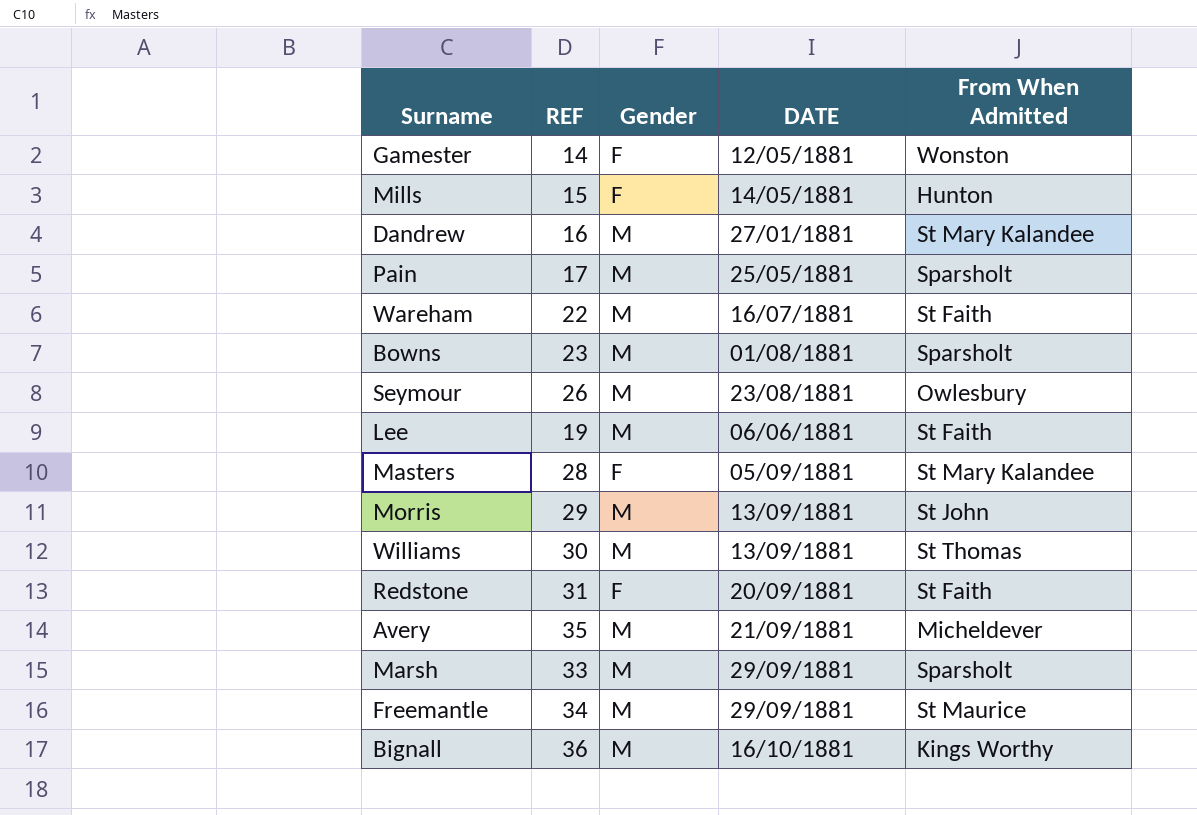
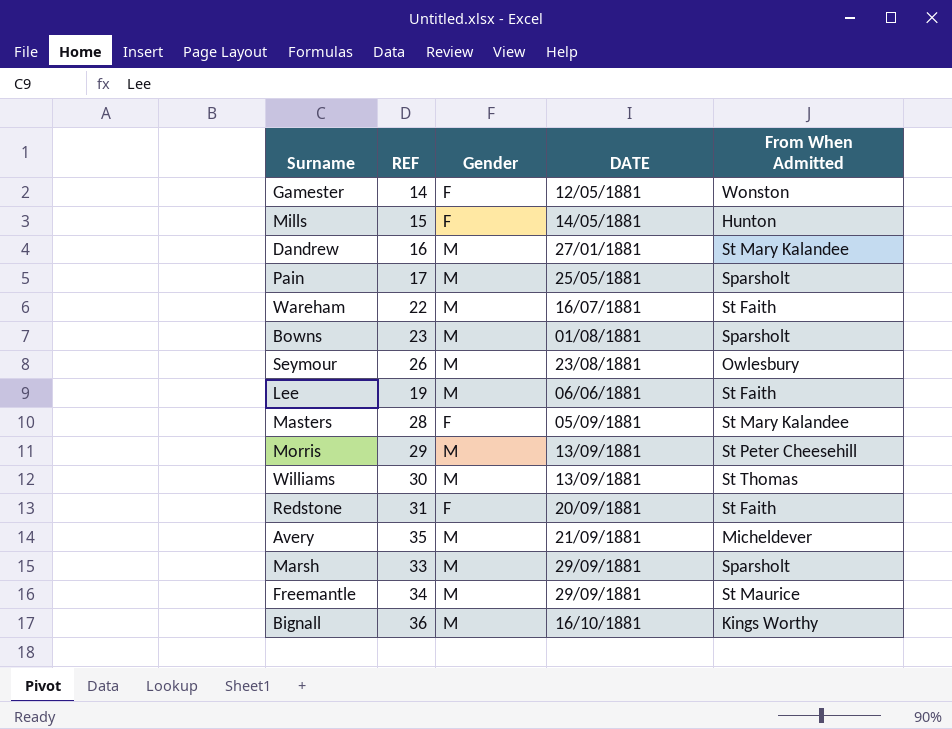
Morris | From When Admitted: St John -> St Peter Cheesehill

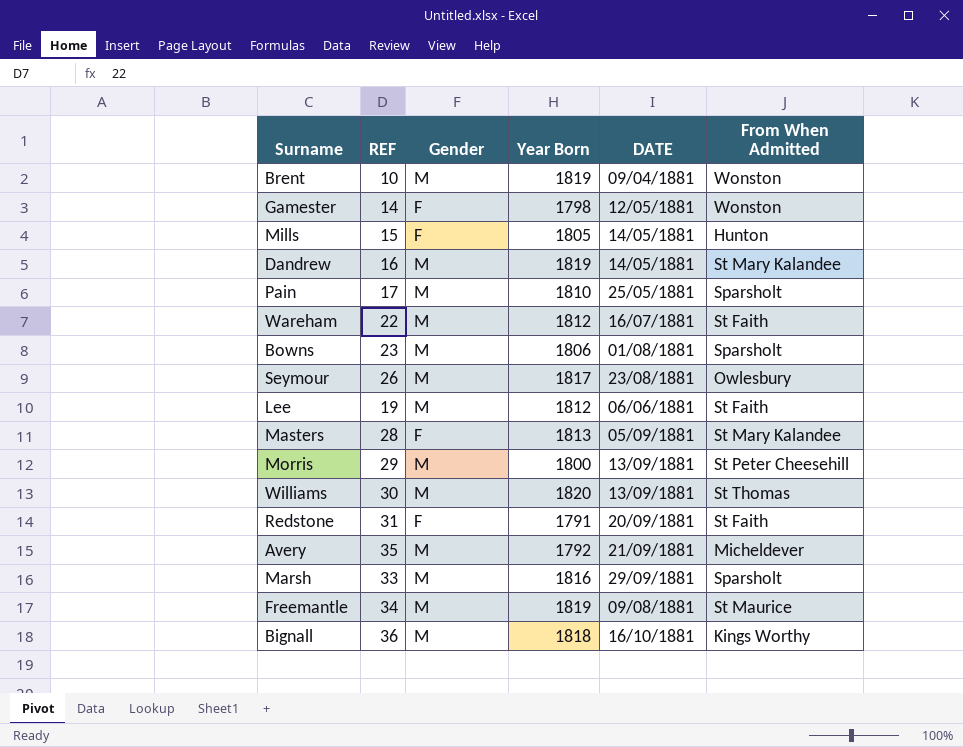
column Year Born | position: none -> 4
row Brent: none -> 10 | M | 1819 | 09/04/1881 | Wonston
Dandrew | DATE: 27/01/1881 -> 14/05/1881
Freemantle | DATE: 29/09/1881 -> 09/08/1881

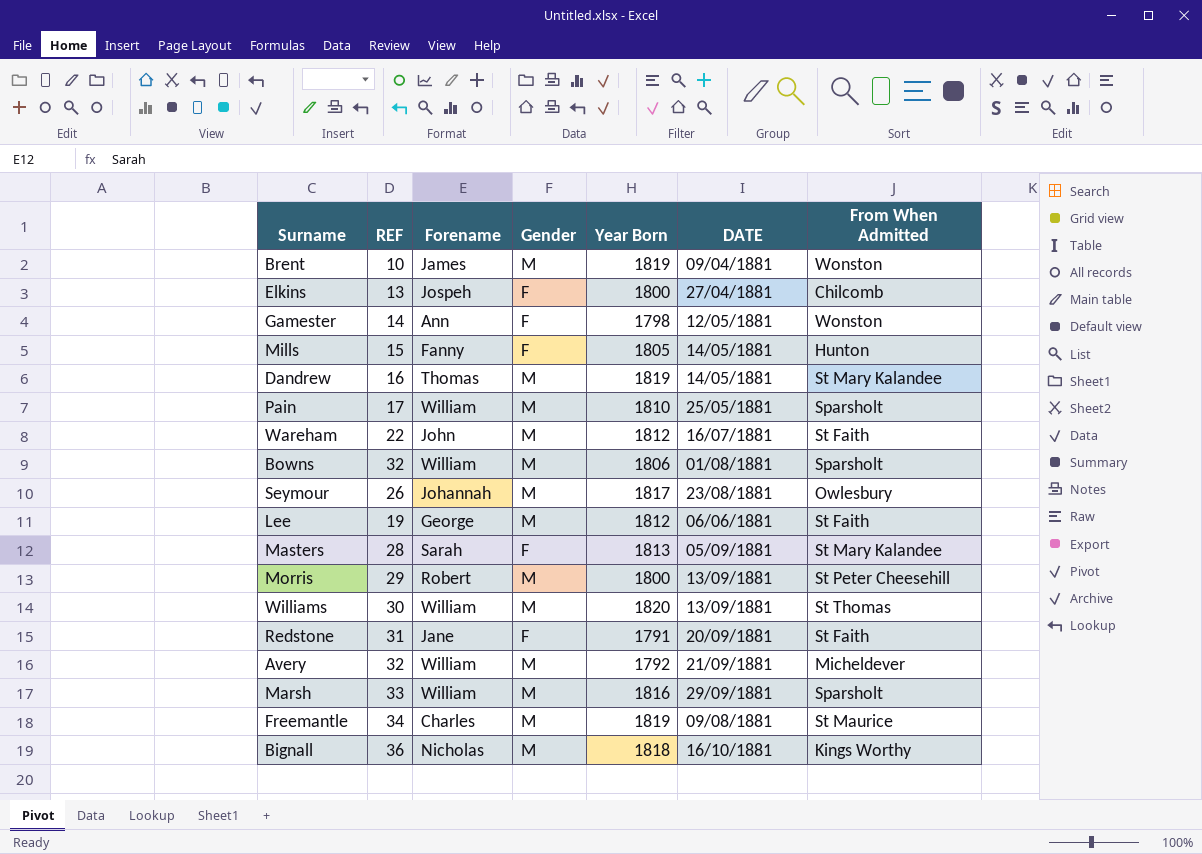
column Forename | position: none -> 3
row Elkins: none -> 13 | Jospeh | F | 1800 | 27/04/1881 | Chilcomb
Bowns | REF: 23 -> 32
Avery | REF: 35 -> 32

